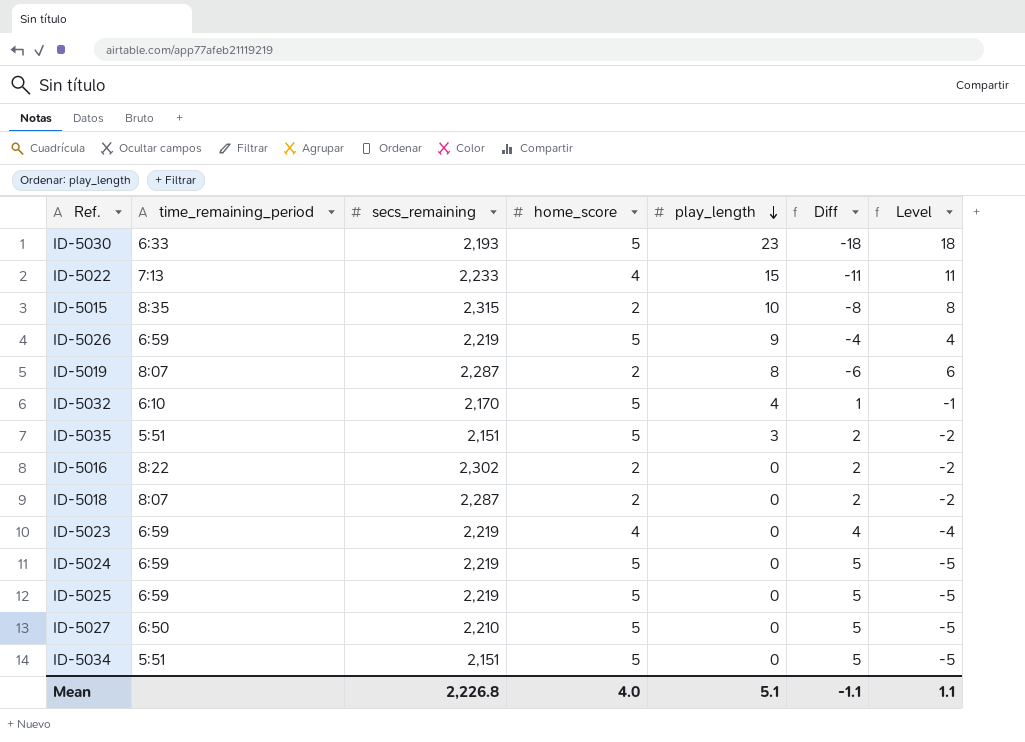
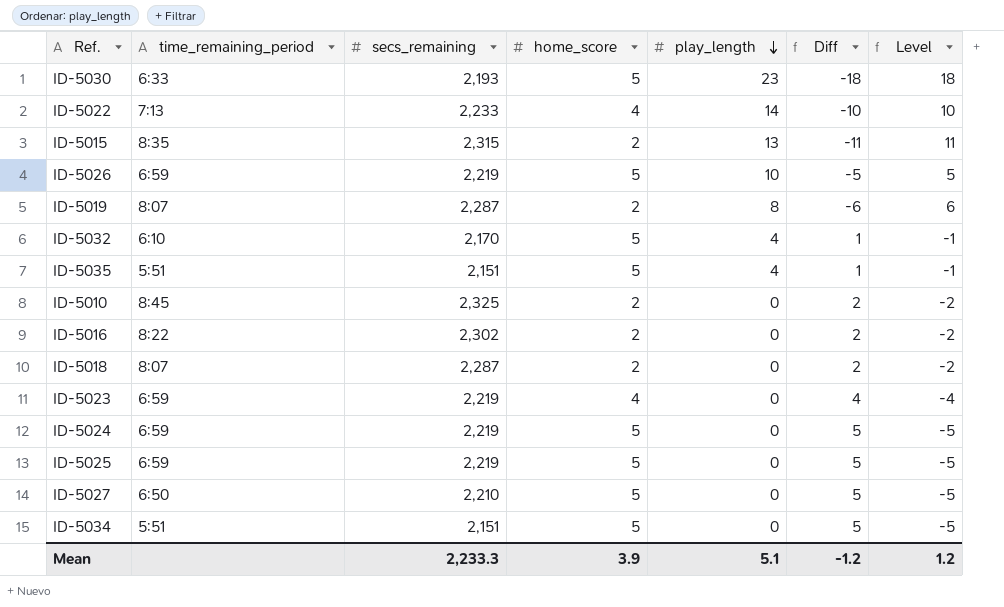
ID-5022 | play_length: 15 -> 14
ID-5022 | Diff: -11 -> -10
ID-5022 | Level: 11 -> 10
ID-5015 | play_length: 10 -> 13
ID-5015 | Diff: -8 -> -11
ID-5015 | Level: 8 -> 11
ID-5026 | play_length: 9 -> 10
ID-5026 | Diff: -4 -> -5
ID-5026 | Level: 4 -> 5
ID-5035 | play_length: 3 -> 4
ID-5035 | Diff: 2 -> 1
ID-5035 | Level: -2 -> -1
row ID-5010: none -> 8:45 | 2,325 | 2 | 0 | 2 | -2
Mean | secs_remaining: 2,226.8 -> 2,233.3
Mean | home_score: 4.0 -> 3.9
Mean | Diff: -1.1 -> -1.2
Mean | Level: 1.1 -> 1.2

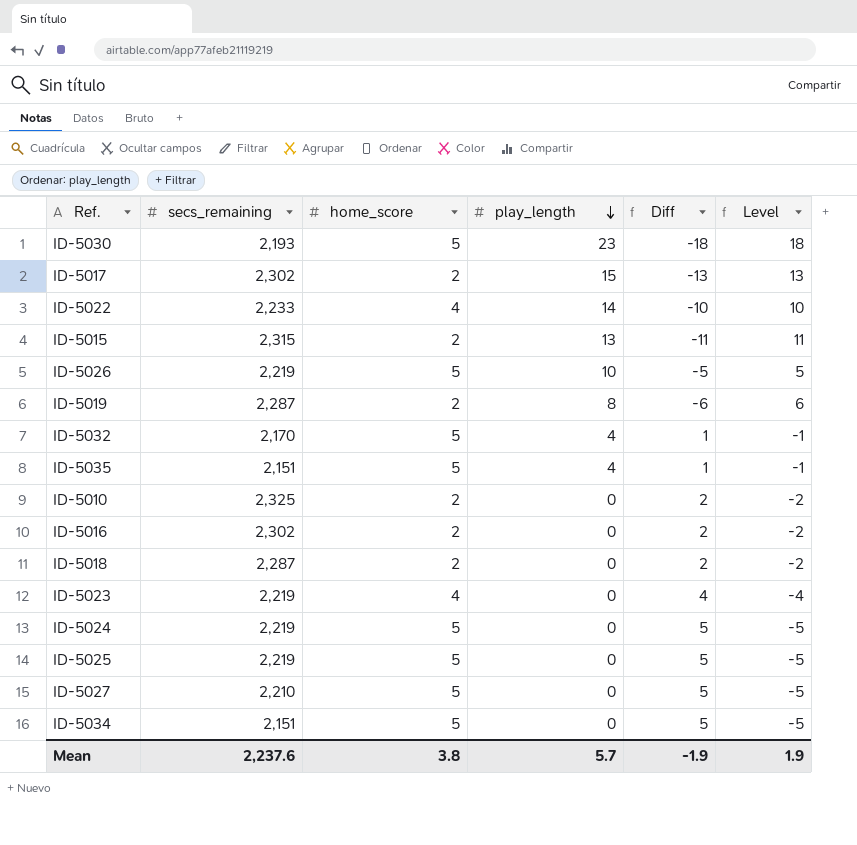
column time_remaining_period | position: 2 -> none
row ID-5017: none -> 2,302 | 2 | 15 | -13 | 13
Mean | secs_remaining: 2,233.3 -> 2,237.6
Mean | home_score: 3.9 -> 3.8
Mean | play_length: 5.1 -> 5.7
Mean | Diff: -1.2 -> -1.9
Mean | Level: 1.2 -> 1.9

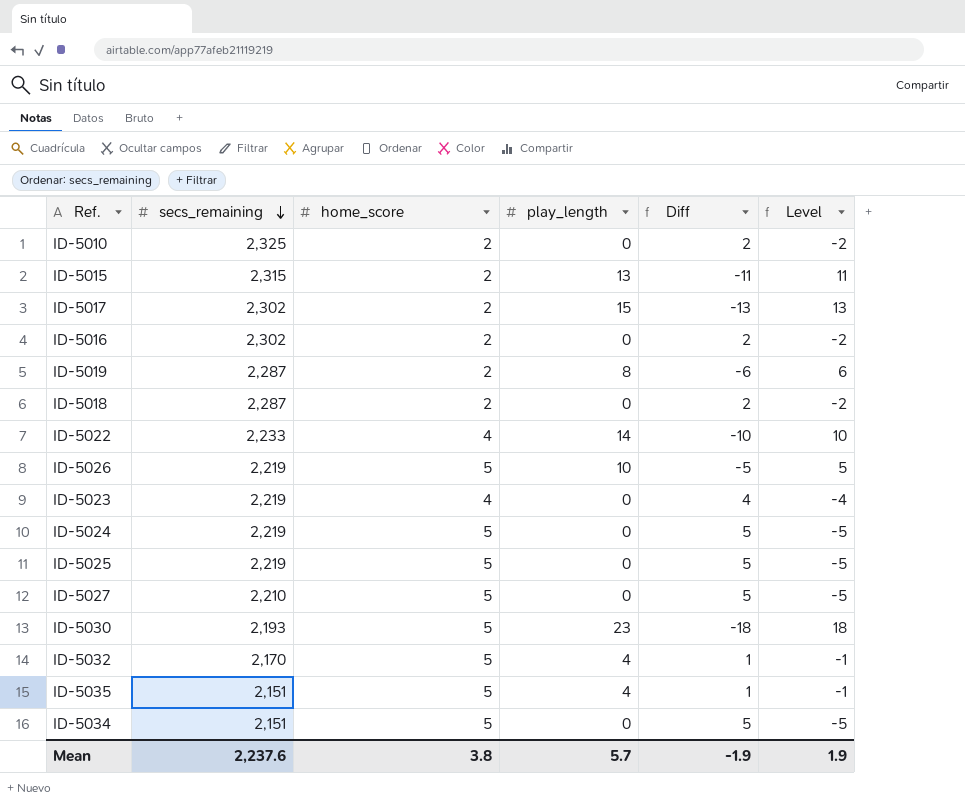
row order: play_length descending -> secs_remaining descending

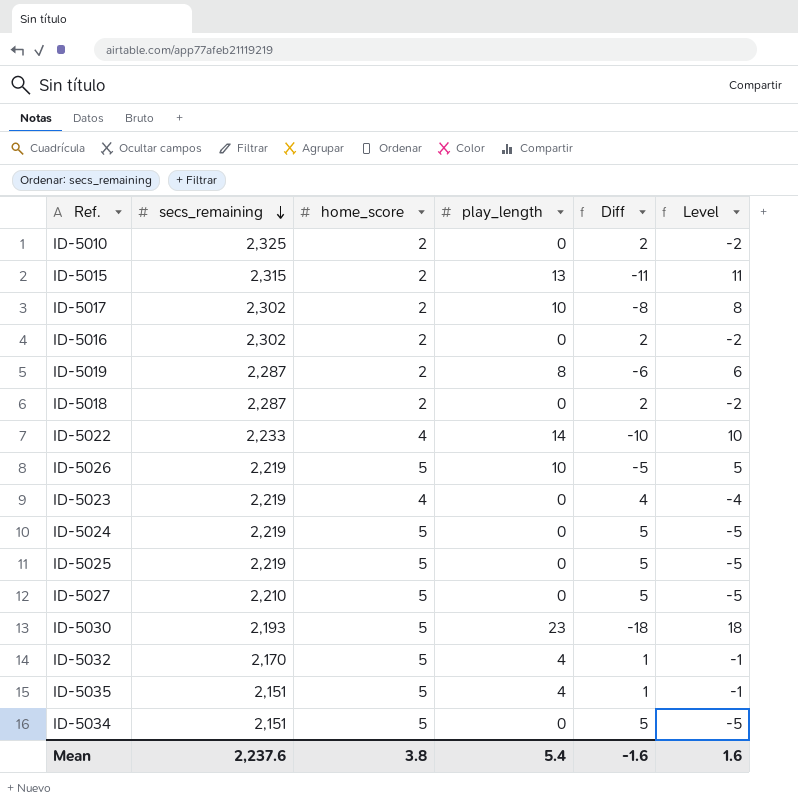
ID-5017 | play_length: 15 -> 10
ID-5017 | Diff: -13 -> -8
ID-5017 | Level: 13 -> 8
Mean | play_length: 5.7 -> 5.4
Mean | Diff: -1.9 -> -1.6
Mean | Level: 1.9 -> 1.6

